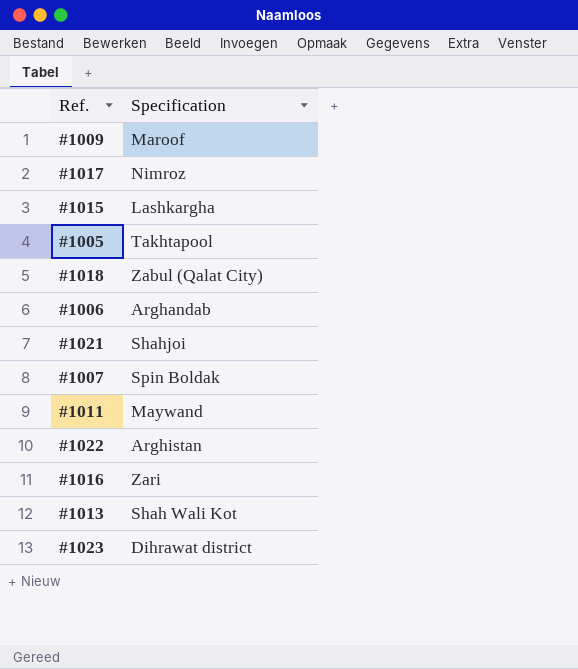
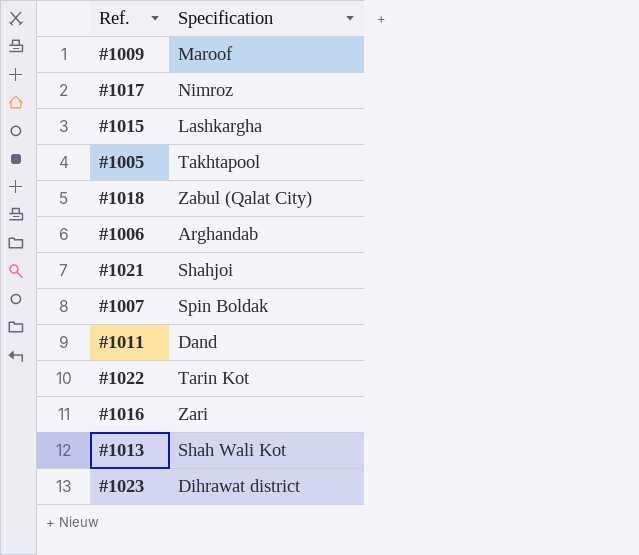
#1011 | Specification: Maywand -> Dand
#1022 | Specification: Arghistan -> Tarin Kot

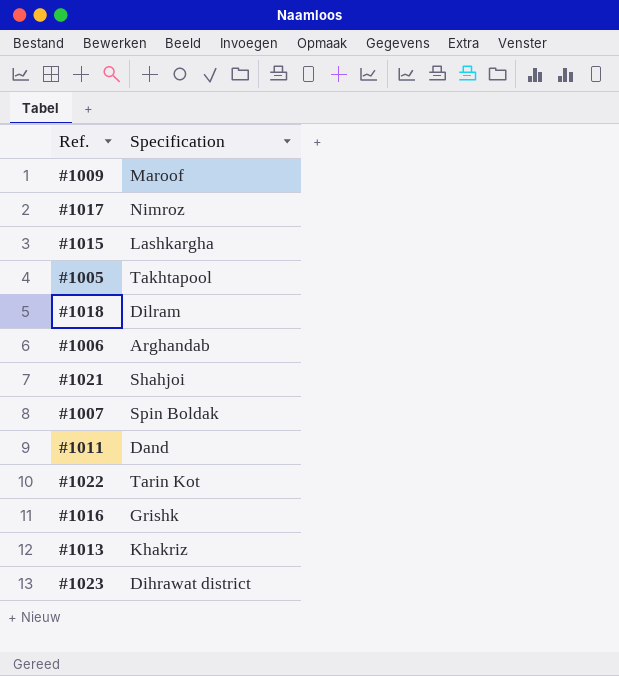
#1018 | Specification: Zabul (Qalat City) -> Dilram
#1016 | Specification: Zari -> Grishk
#1013 | Specification: Shah Wali Kot -> Khakriz

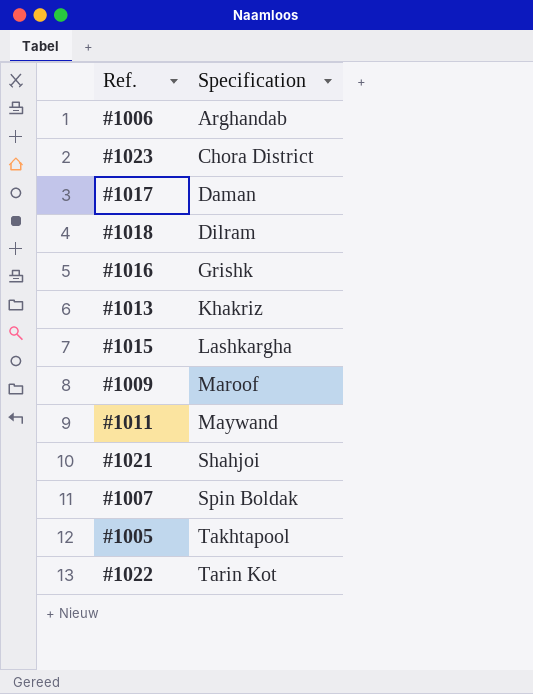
row order: none -> Specification ascending
#1023 | Specification: Dihrawat district -> Chora District
#1017 | Specification: Nimroz -> Daman
#1011 | Specification: Dand -> Maywand

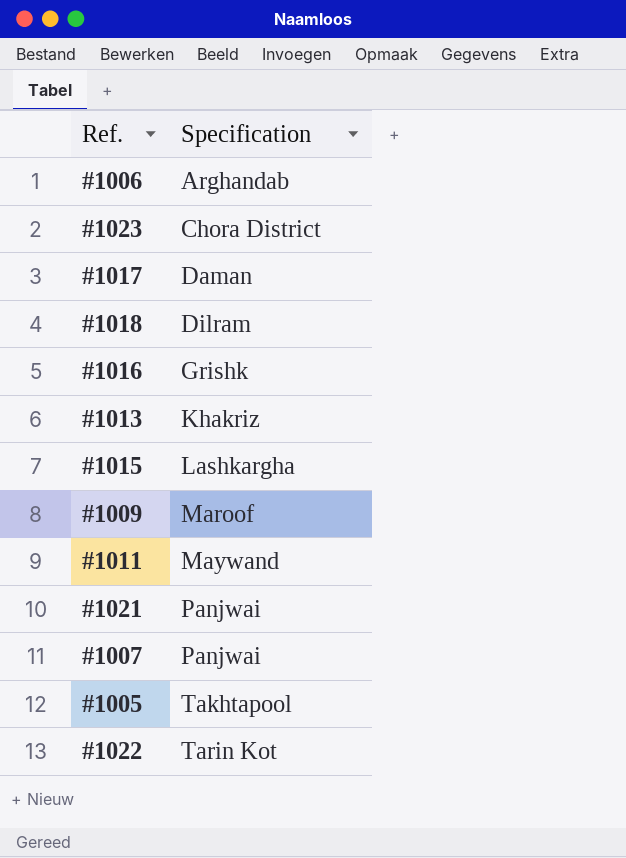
#1021 | Specification: Shahjoi -> Panjwai
#1007 | Specification: Spin Boldak -> Panjwai

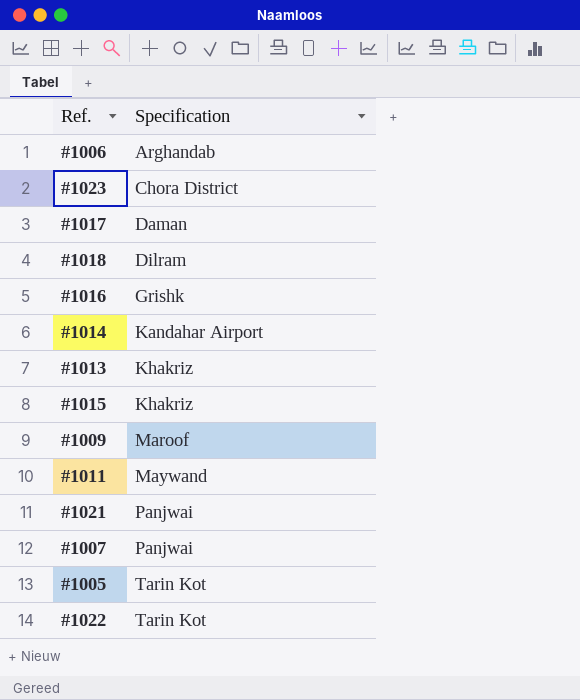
row #1014: none -> Kandahar Airport
#1015 | Specification: Lashkargha -> Khakriz
#1005 | Specification: Takhtapool -> Tarin Kot

